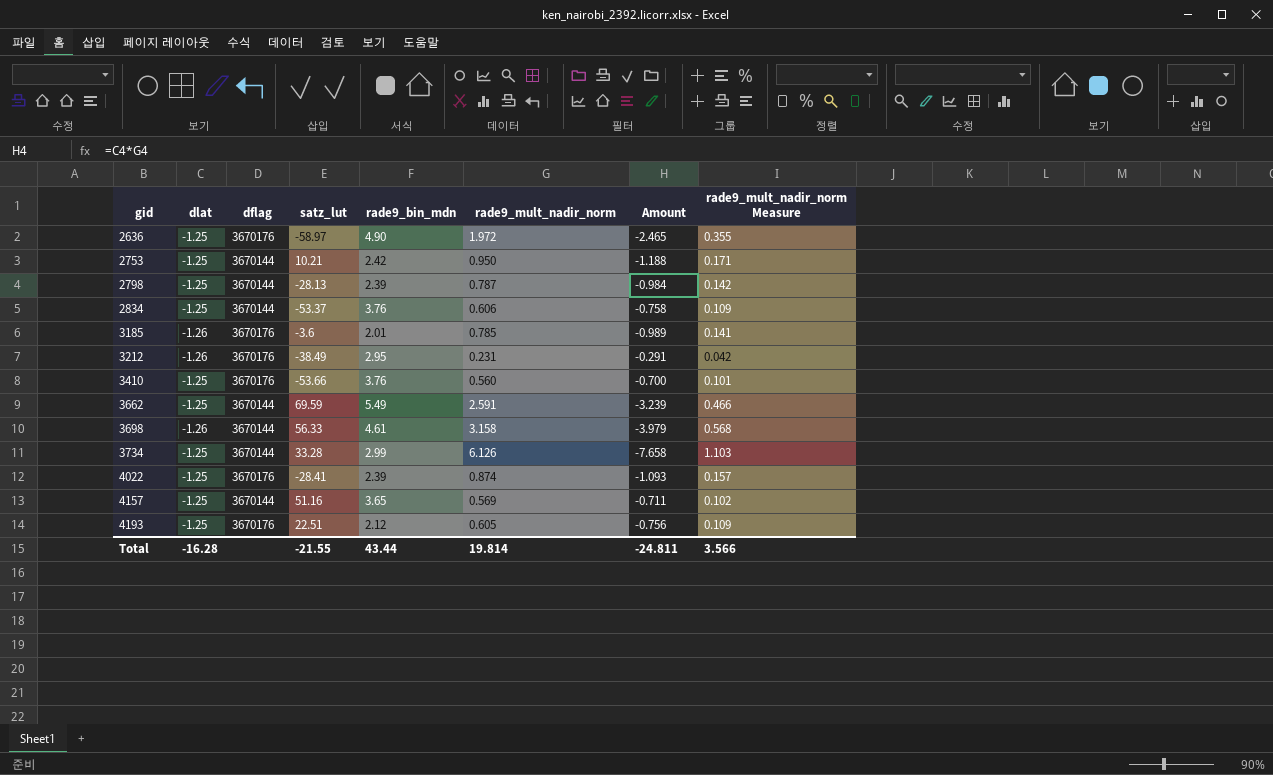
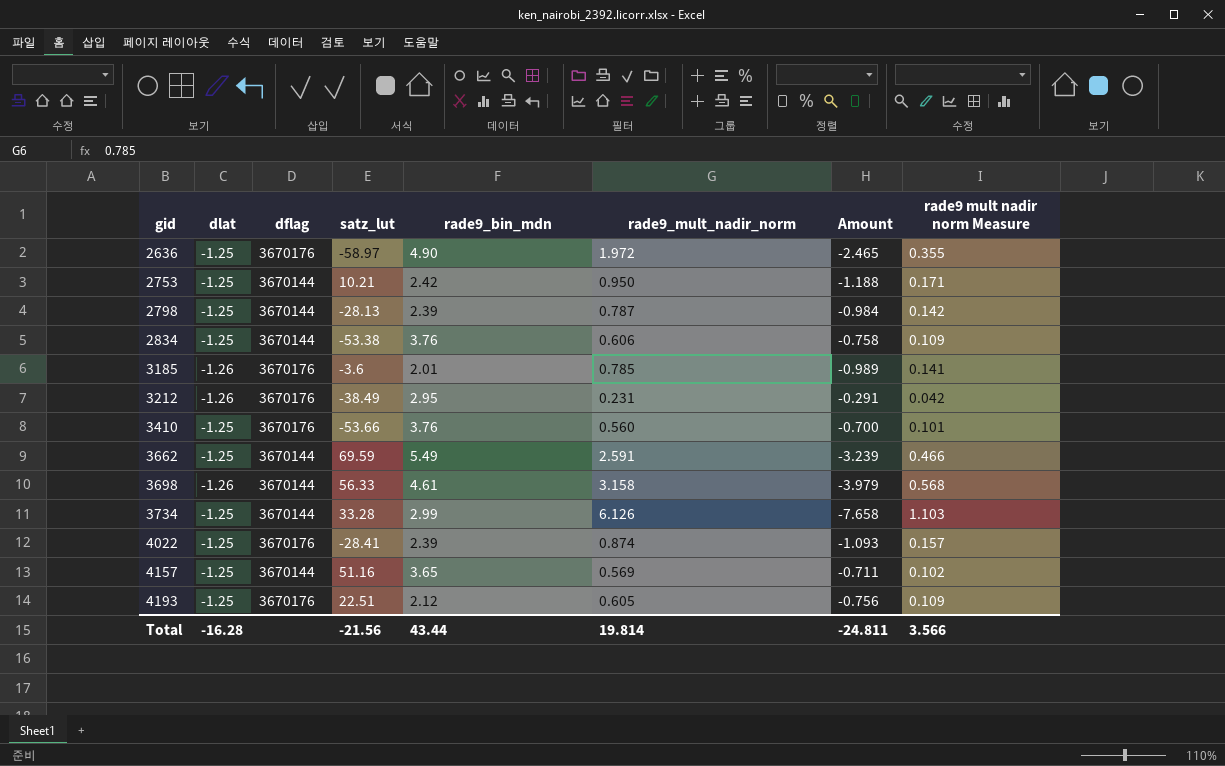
column name: rade9_mult_nadir_norm Measure -> rade9 mult nadir norm Measure
2834 | satz_lut: -53.37 -> -53.38
Total | satz_lut: -21.55 -> -21.56

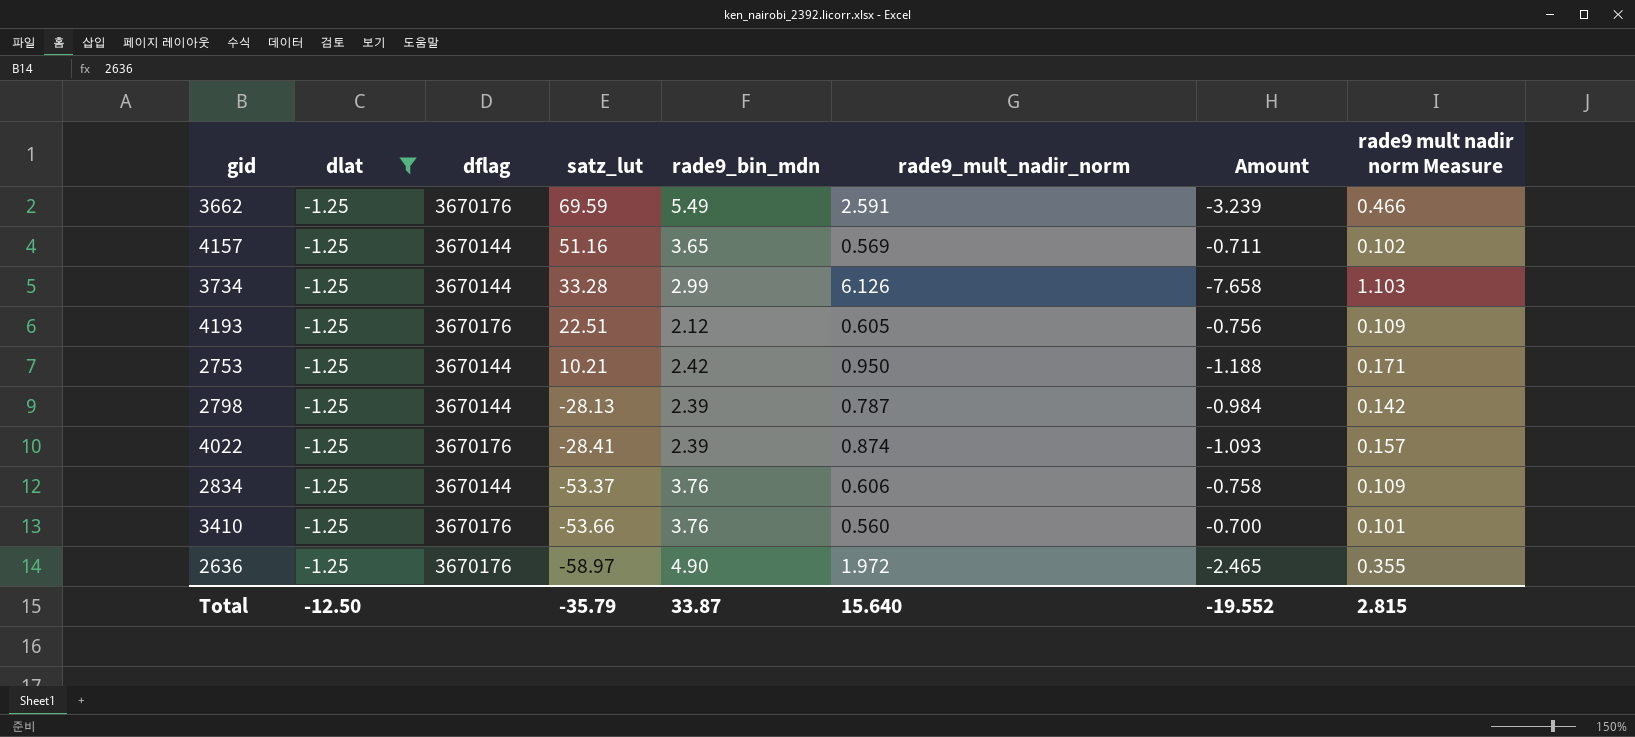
filter: none -> dlat = -1.25
row order: gid ascending -> satz_lut descending
3662 | dflag: 3670144 -> 3670176
2834 | satz_lut: -53.38 -> -53.37
Total | dlat: -16.28 -> -12.50
Total | satz_lut: -21.56 -> -35.79
Total | rade9_bin_mdn: 43.44 -> 33.87
Total | rade9_mult_nadir_norm: 19.814 -> 15.640
Total | Amount: -24.811 -> -19.552
Total | rade9 mult nadir norm Measure: 3.566 -> 2.815

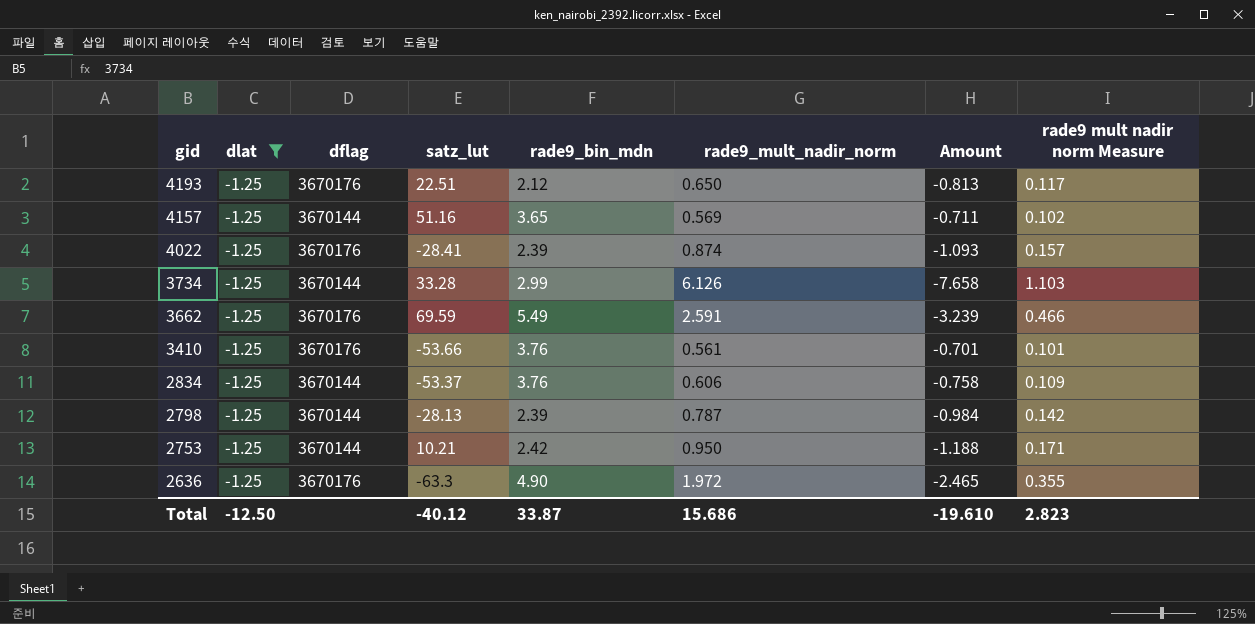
row order: satz_lut descending -> gid descending
4193 | rade9_mult_nadir_norm: 0.605 -> 0.650
4193 | Amount: -0.756 -> -0.813
4193 | rade9 mult nadir norm Measure: 0.109 -> 0.117
3410 | rade9_mult_nadir_norm: 0.560 -> 0.561
3410 | Amount: -0.700 -> -0.701
2636 | satz_lut: -58.97 -> -63.3
Total | satz_lut: -35.79 -> -40.12
Total | rade9_mult_nadir_norm: 15.640 -> 15.686
Total | Amount: -19.552 -> -19.610
Total | rade9 mult nadir norm Measure: 2.815 -> 2.823

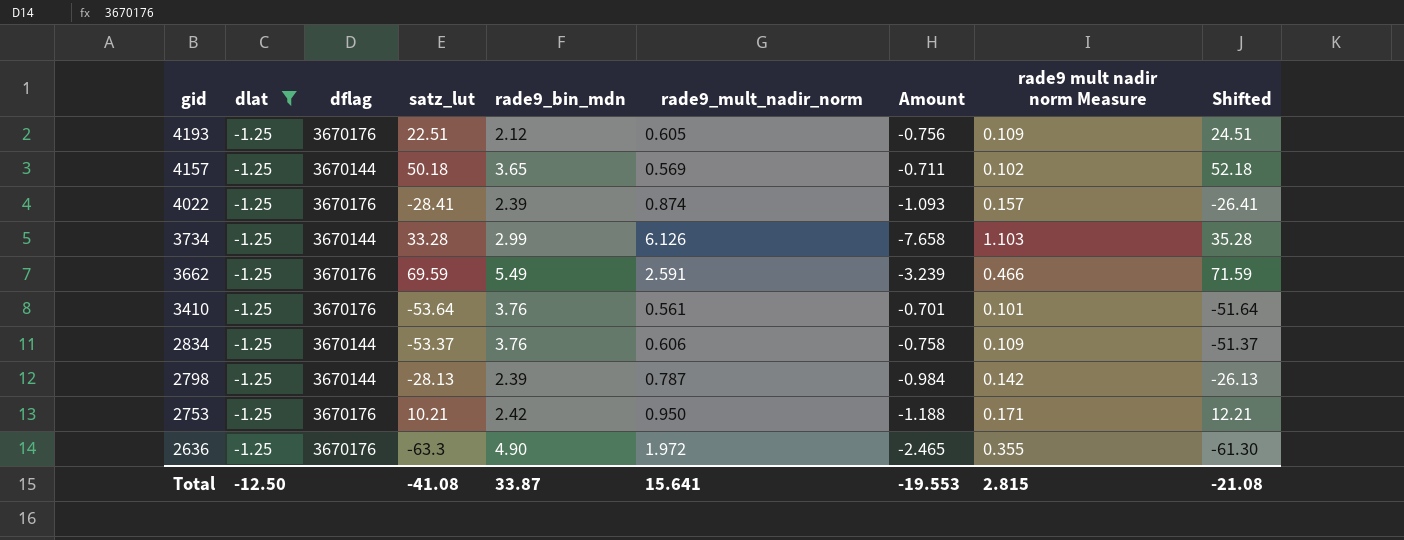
column Shifted | formula: none -> [satz_lut] + 2
4193 | rade9_mult_nadir_norm: 0.650 -> 0.605
4193 | Amount: -0.813 -> -0.756
4193 | rade9 mult nadir norm Measure: 0.117 -> 0.109
4157 | satz_lut: 51.16 -> 50.18
3410 | satz_lut: -53.66 -> -53.64
2753 | dflag: 3670144 -> 3670176
Total | satz_lut: -40.12 -> -41.08
Total | rade9_mult_nadir_norm: 15.686 -> 15.641
Total | Amount: -19.610 -> -19.553
Total | rade9 mult nadir norm Measure: 2.823 -> 2.815

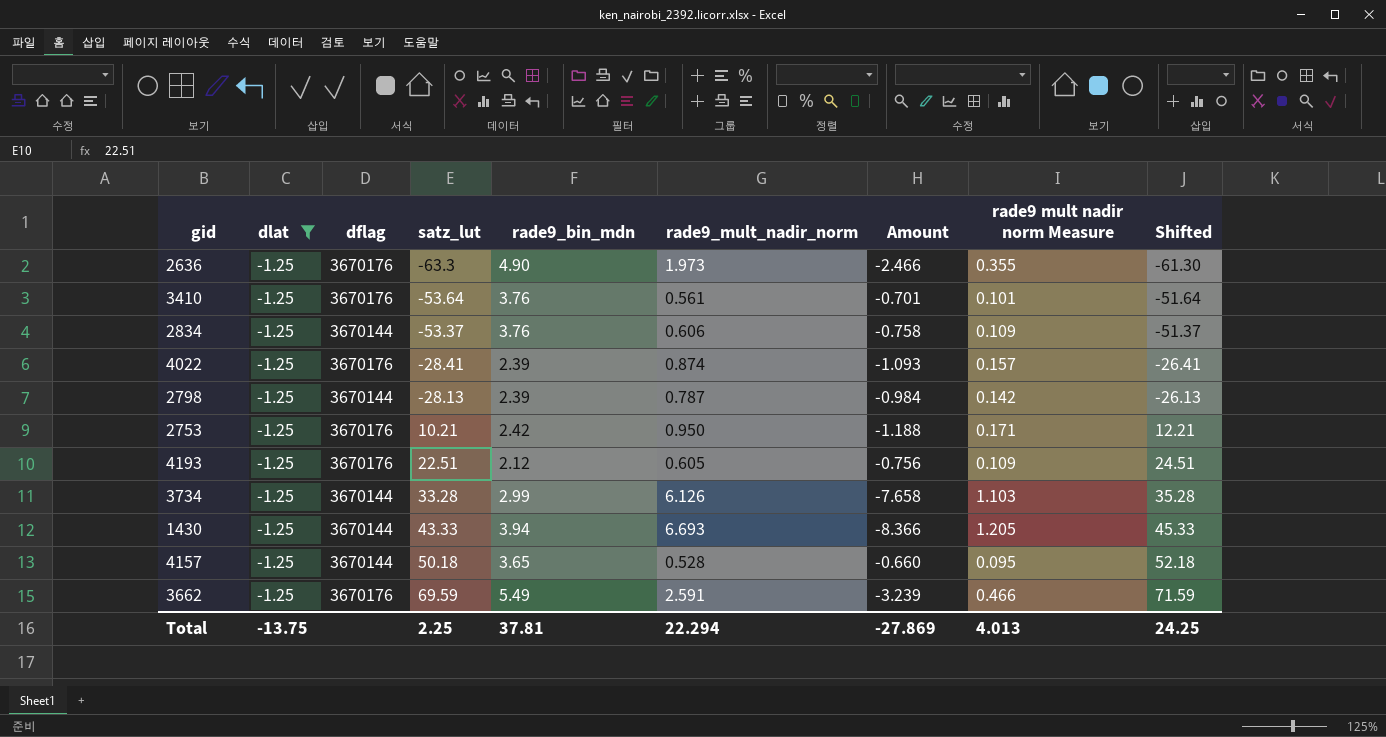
row order: gid descending -> satz_lut ascending
2636 | rade9_mult_nadir_norm: 1.972 -> 1.973
2636 | Amount: -2.465 -> -2.466
row 1430: none -> -1.25 | 3670144 | 43.33 | 3.94 | 6.693 | -8.366 | 1.205 | 45.33
4157 | rade9_mult_nadir_norm: 0.569 -> 0.528
4157 | Amount: -0.711 -> -0.660
4157 | rade9 mult nadir norm Measure: 0.102 -> 0.095
Total | dlat: -12.50 -> -13.75
Total | satz_lut: -41.08 -> 2.25
Total | rade9_bin_mdn: 33.87 -> 37.81
Total | rade9_mult_nadir_norm: 15.641 -> 22.294
Total | Amount: -19.553 -> -27.869
Total | rade9 mult nadir norm Measure: 2.815 -> 4.013
Total | Shifted: -21.08 -> 24.25

